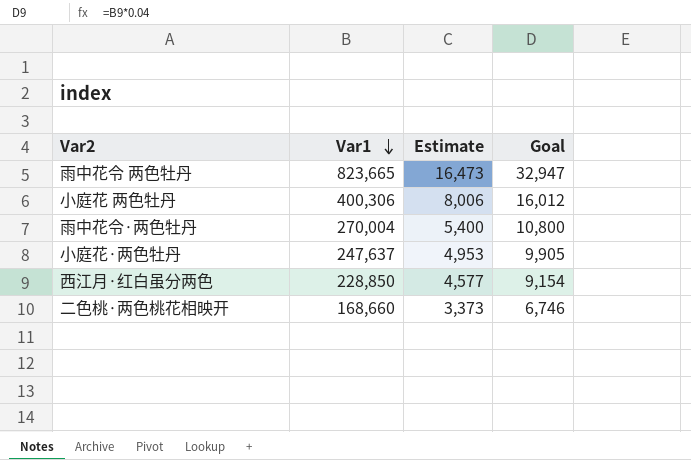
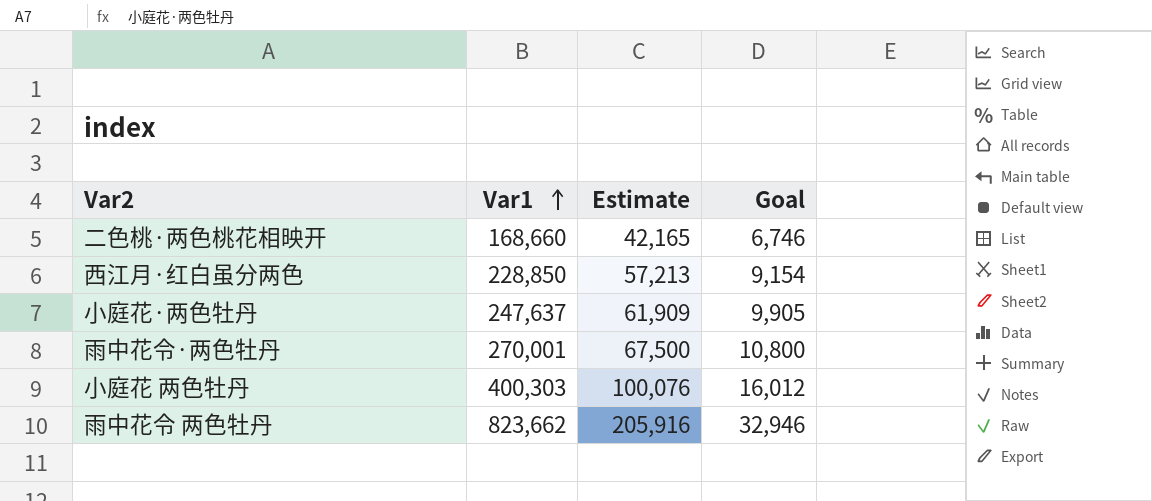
row order: Var1 descending -> Var1 ascending
column Estimate | formula: [Var1] * 0.02 -> [Var1] * 0.25
雨中花令·两色牡丹 | Var1: 270,004 -> 270,001
小庭花 两色牡丹 | Var1: 400,306 -> 400,303
雨中花令 两色牡丹 | Var1: 823,665 -> 823,662
雨中花令 两色牡丹 | Goal: 32,947 -> 32,946

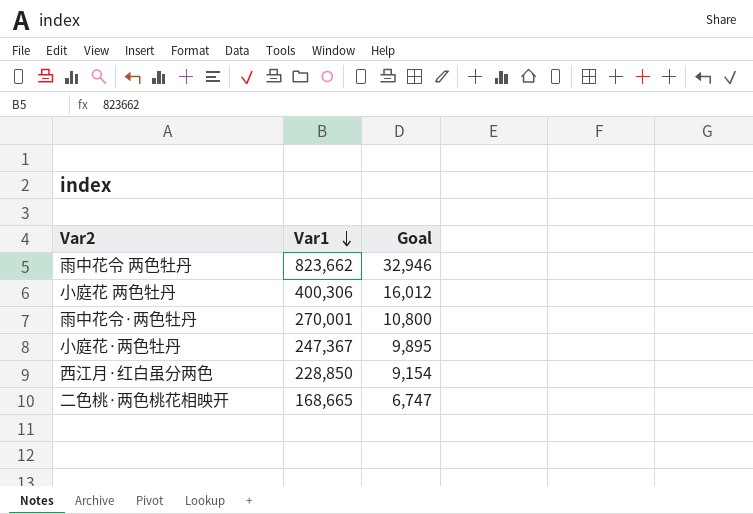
row order: Var1 ascending -> Var1 descending
column Estimate | formula: [Var1] * 0.25 -> none
小庭花 两色牡丹 | Var1: 400,303 -> 400,306
小庭花·两色牡丹 | Var1: 247,637 -> 247,367
小庭花·两色牡丹 | Goal: 9,905 -> 9,895
二色桃·两色桃花相映开 | Var1: 168,660 -> 168,665
二色桃·两色桃花相映开 | Goal: 6,746 -> 6,747

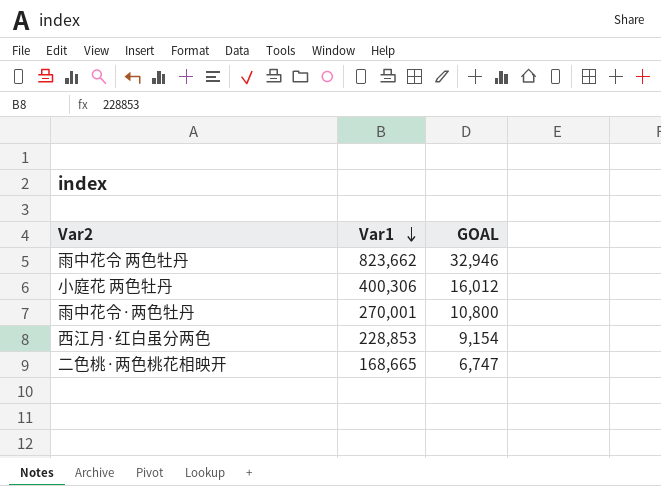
column name: Goal -> GOAL
row 小庭花·两色牡丹: 247,367 | 9,895 -> none
西江月·红白虽分两色 | Var1: 228,850 -> 228,853

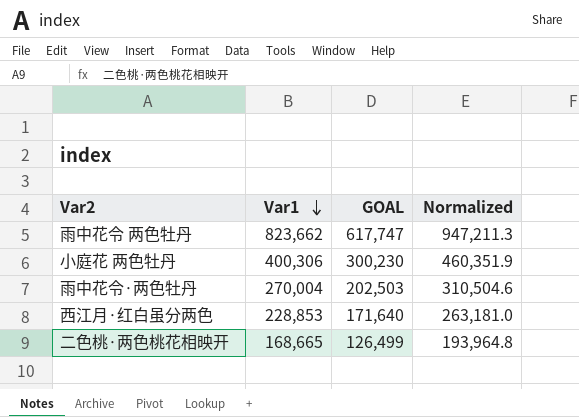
column GOAL | formula: [Var1] * 0.04 -> [Var1] * 0.75
column Normalized | formula: none -> [Var1] * 1.15
雨中花令·两色牡丹 | Var1: 270,001 -> 270,004

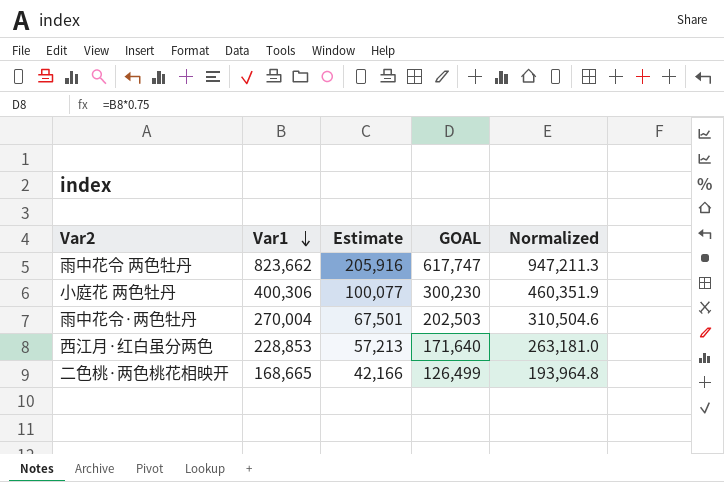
column Estimate | formula: none -> [Var1] * 0.25

